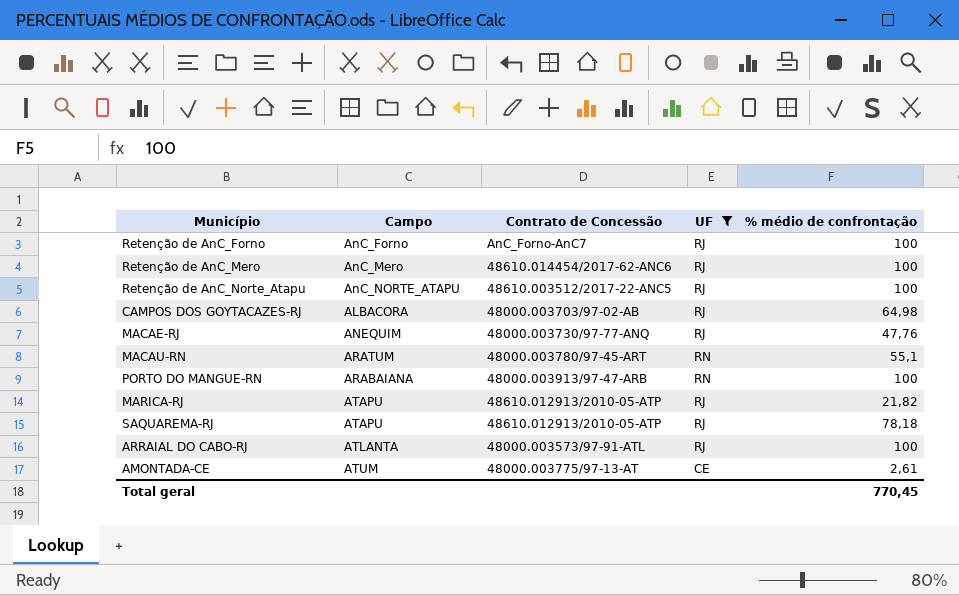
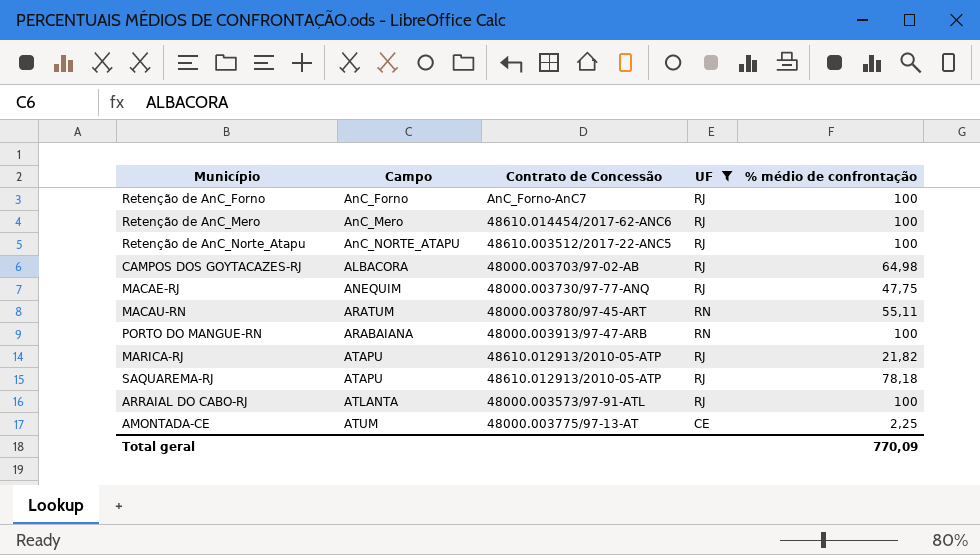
MACAE-RJ | % médio de confrontação: 47,76 -> 47,75
MACAU-RN | % médio de confrontação: 55,1 -> 55,11
AMONTADA-CE | % médio de confrontação: 2,61 -> 2,25
Total geral | % médio de confrontação: 770,45 -> 770,09

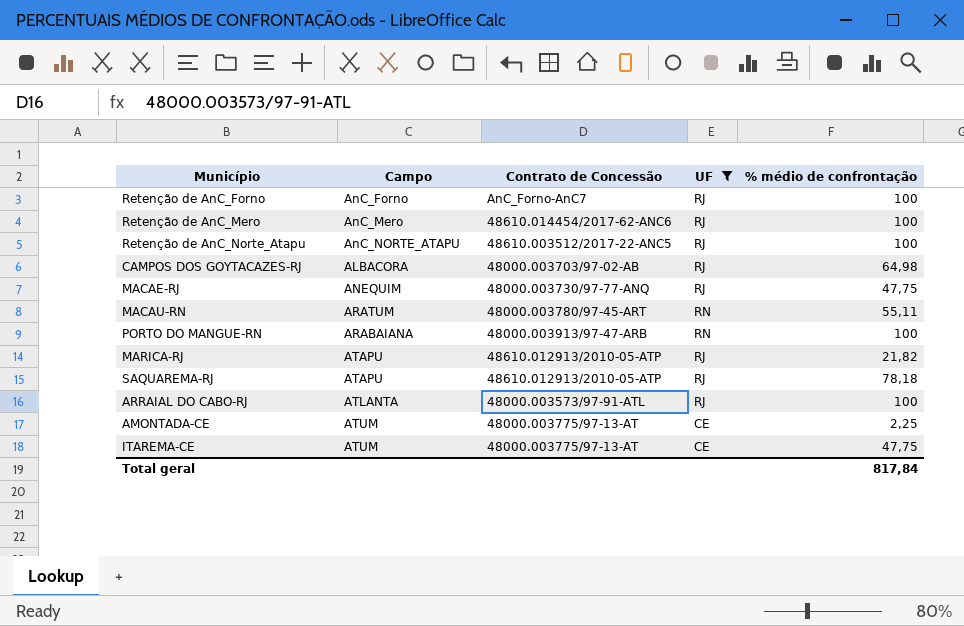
row ITAREMA-CE: none -> ATUM | 48000.003775/97-13-AT | CE | 47,75
Total geral | % médio de confrontação: 770,09 -> 817,84

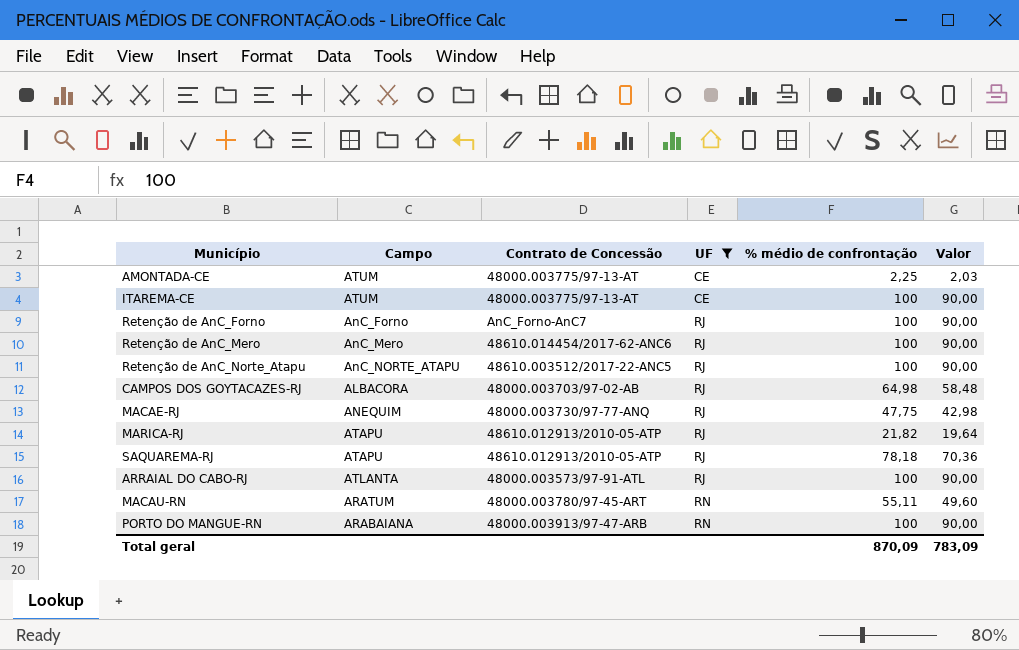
row order: none -> UF ascending
column Valor | formula: none -> [% médio de confrontação] * 0,9
ITAREMA-CE | % médio de confrontação: 47,75 -> 100
Total geral | % médio de confrontação: 817,84 -> 870,09

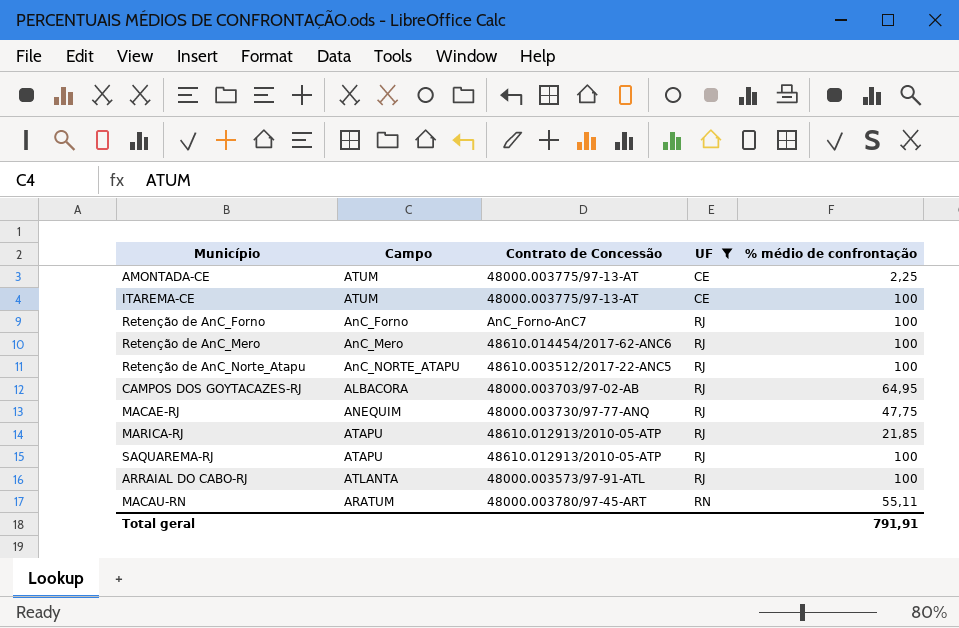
column Valor | formula: [% médio de confrontação] * 0,9 -> none
row PORTO DO MANGUE-RN: ARABAIANA | 48000.003913/97-47-ARB | RN | 100 | 90,00 -> none
CAMPOS DOS GOYTACAZES-RJ | % médio de confrontação: 64,98 -> 64,95
MARICA-RJ | % médio de confrontação: 21,82 -> 21,85
SAQUAREMA-RJ | % médio de confrontação: 78,18 -> 100
Total geral | % médio de confrontação: 870,09 -> 791,91

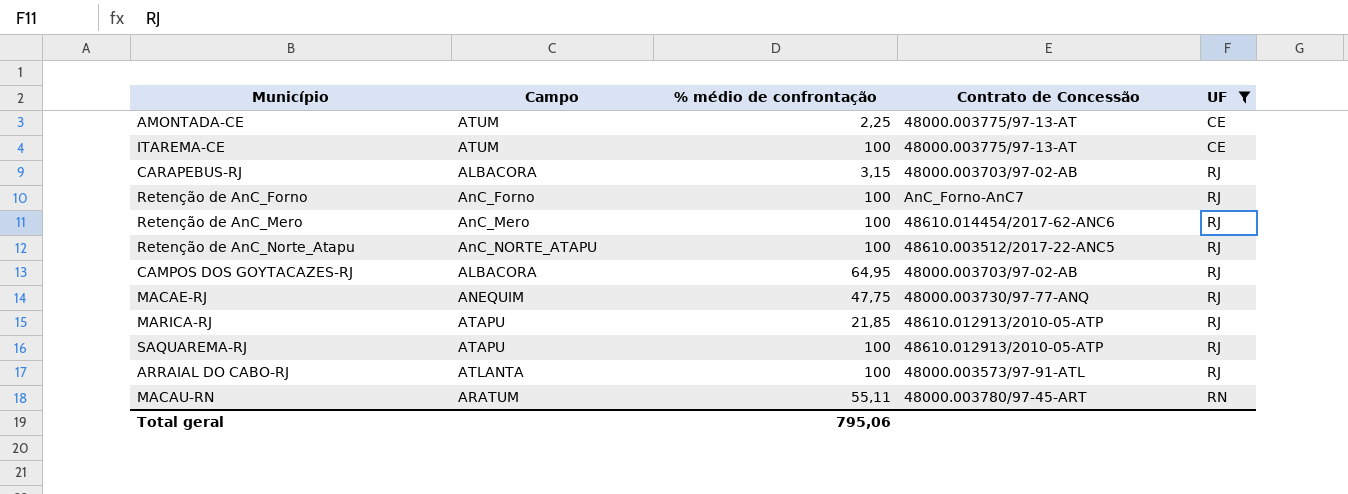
column % médio de confrontação | position: 5 -> 3
row CARAPEBUS-RJ: none -> ALBACORA | 3,15 | 48000.003703/97-02-AB | RJ
Total geral | % médio de confrontação: 791,91 -> 795,06

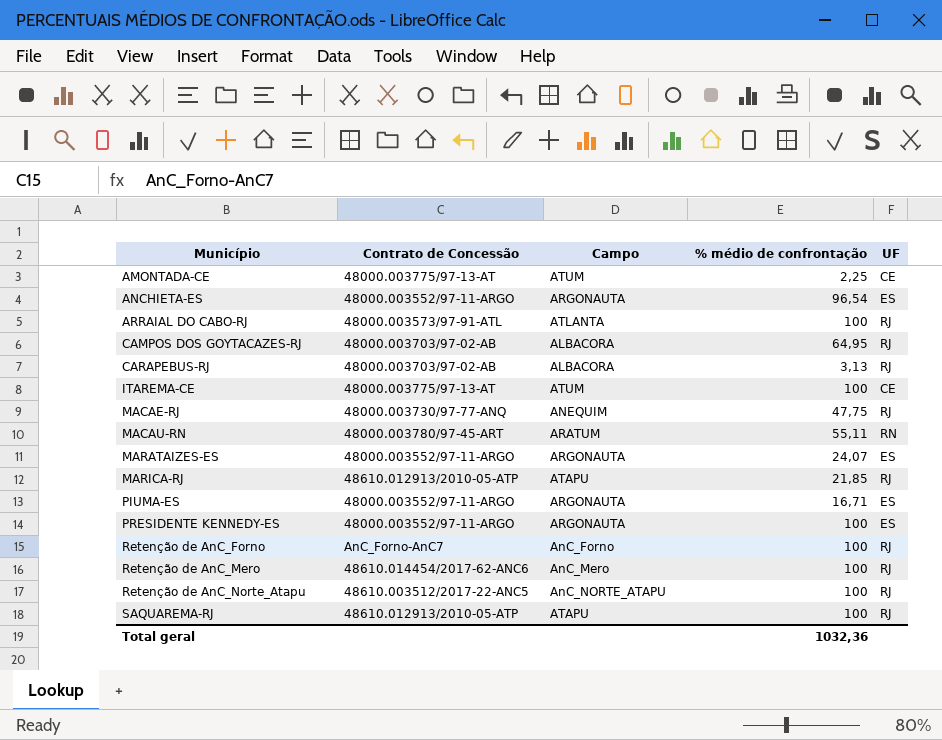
filter: UF != ES -> none
row order: UF ascending -> Município ascending
column Contrato de Concessão | position: 4 -> 2
CARAPEBUS-RJ | % médio de confrontação: 3,15 -> 3,13
Total geral | % médio de confrontação: 795,06 -> 1032,36

